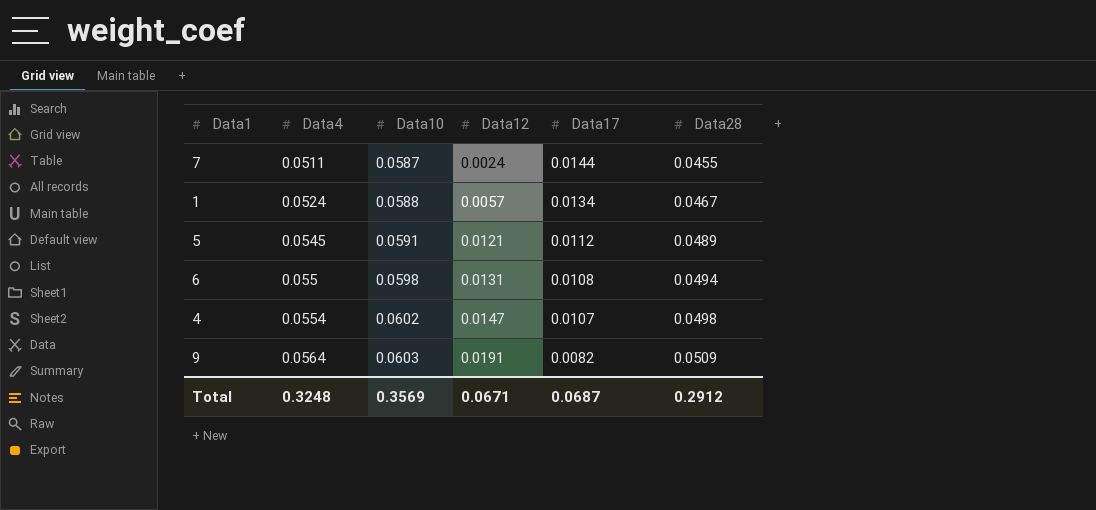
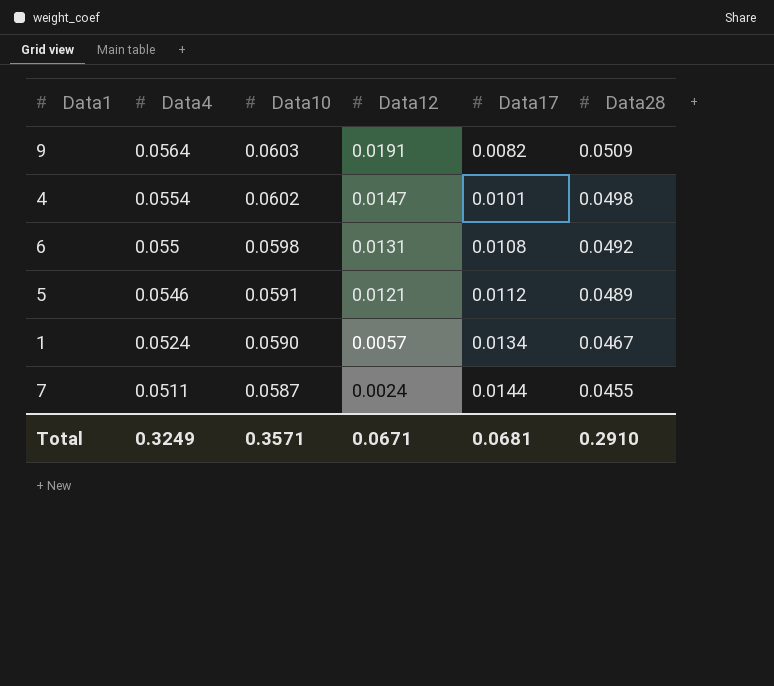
row order: Data4 ascending -> Data4 descending
4 | Data17: 0.0107 -> 0.0101
6 | Data28: 0.0494 -> 0.0492
5 | Data4: 0.0545 -> 0.0546
1 | Data10: 0.0588 -> 0.0590
Total | Data4: 0.3248 -> 0.3249
Total | Data10: 0.3569 -> 0.3571
Total | Data17: 0.0687 -> 0.0681
Total | Data28: 0.2912 -> 0.2910

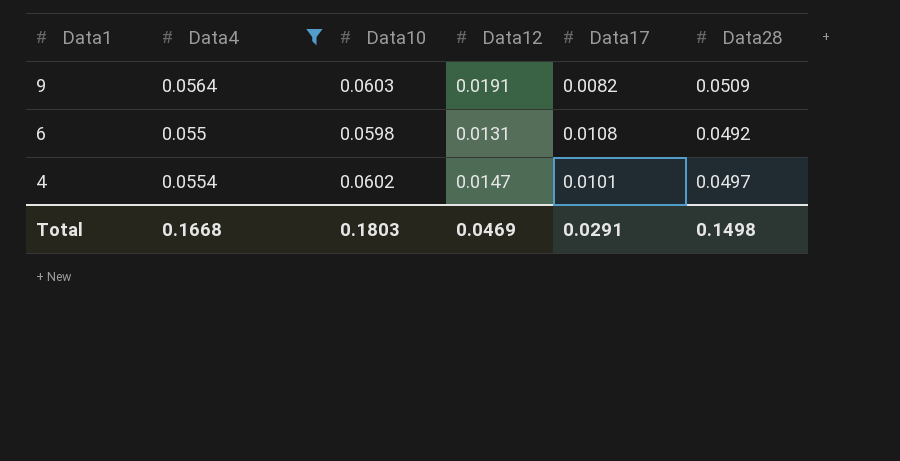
filter: none -> Data4 >= 0.055
row order: Data4 descending -> Data1 descending
4 | Data28: 0.0498 -> 0.0497
Total | Data4: 0.3249 -> 0.1668
Total | Data10: 0.3571 -> 0.1803
Total | Data12: 0.0671 -> 0.0469
Total | Data17: 0.0681 -> 0.0291
Total | Data28: 0.2910 -> 0.1498

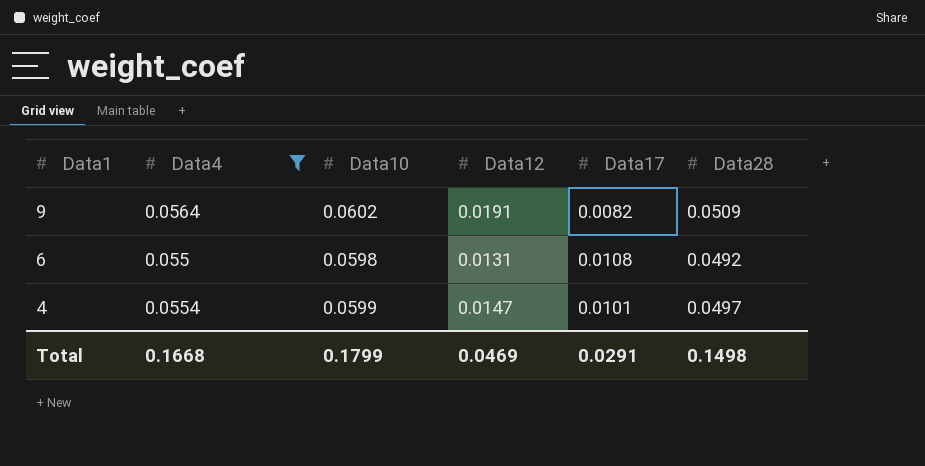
9 | Data10: 0.0603 -> 0.0602
4 | Data10: 0.0602 -> 0.0599
Total | Data10: 0.1803 -> 0.1799

